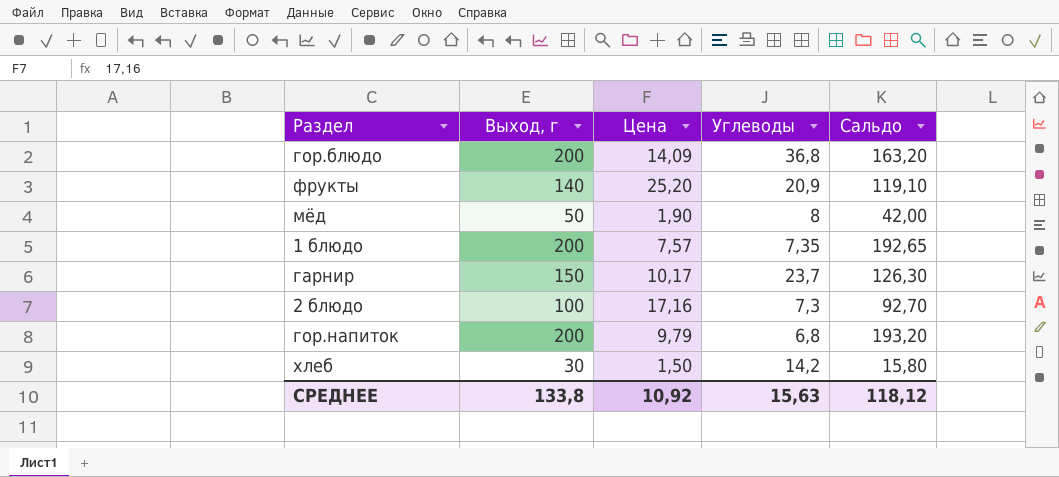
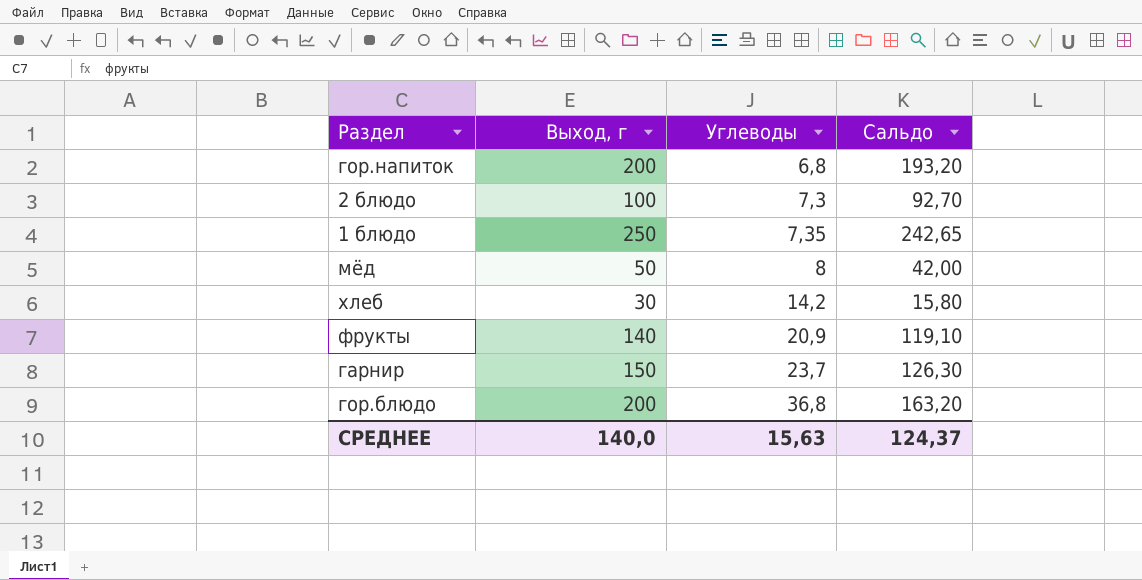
row order: none -> Углеводы ascending
column Цена | position: 3 -> none
1 блюдо | Выход, г: 200 -> 250
1 блюдо | Сальдо: 192,65 -> 242,65
СРЕДНЕЕ | Выход, г: 133,8 -> 140,0
СРЕДНЕЕ | Сальдо: 118,12 -> 124,37

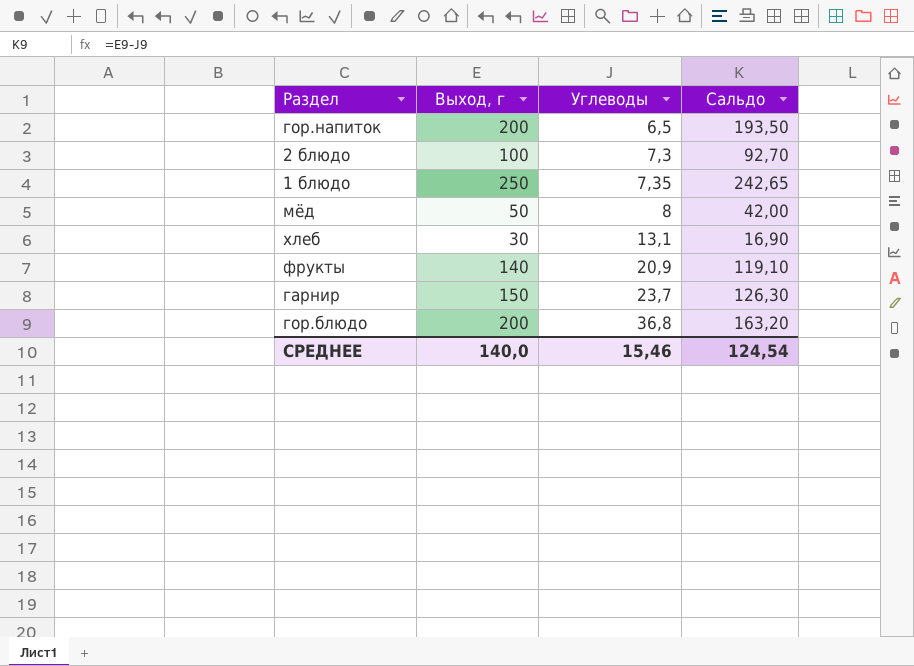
гор.напиток | Углеводы: 6,8 -> 6,5
гор.напиток | Сальдо: 193,20 -> 193,50
хлеб | Углеводы: 14,2 -> 13,1
хлеб | Сальдо: 15,80 -> 16,90
СРЕДНЕЕ | Углеводы: 15,63 -> 15,46
СРЕДНЕЕ | Сальдо: 124,37 -> 124,54

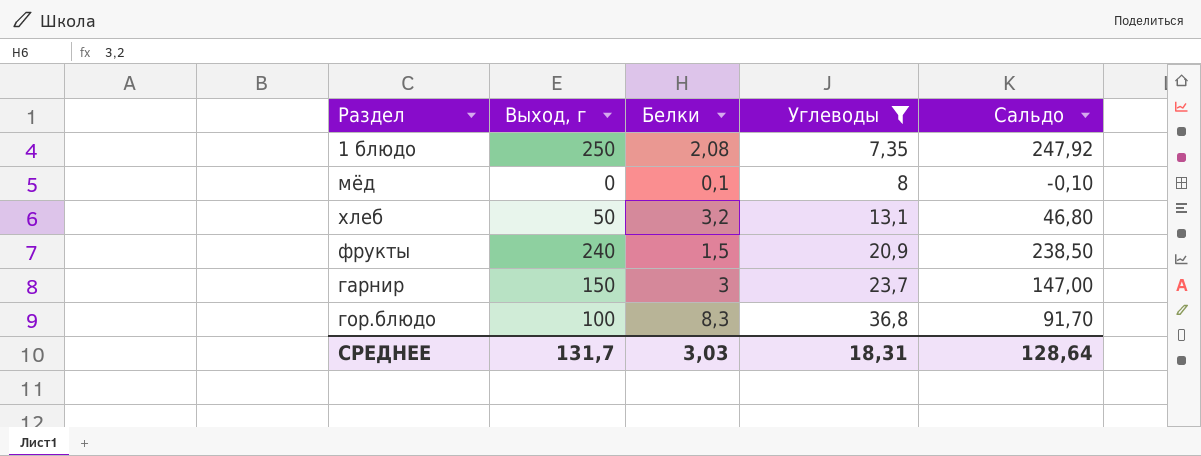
filter: none -> Углеводы >= 7,35
column Белки | position: none -> 3
column Сальдо | formula: [Выход, г] - [Углеводы] -> [Выход, г] - [Белки]
мёд | Выход, г: 50 -> 0
хлеб | Выход, г: 30 -> 50
фрукты | Выход, г: 140 -> 240
гор.блюдо | Выход, г: 200 -> 100
СРЕДНЕЕ | Выход, г: 140,0 -> 131,7
СРЕДНЕЕ | Углеводы: 15,46 -> 18,31
СРЕДНЕЕ | Сальдо: 124,54 -> 128,64

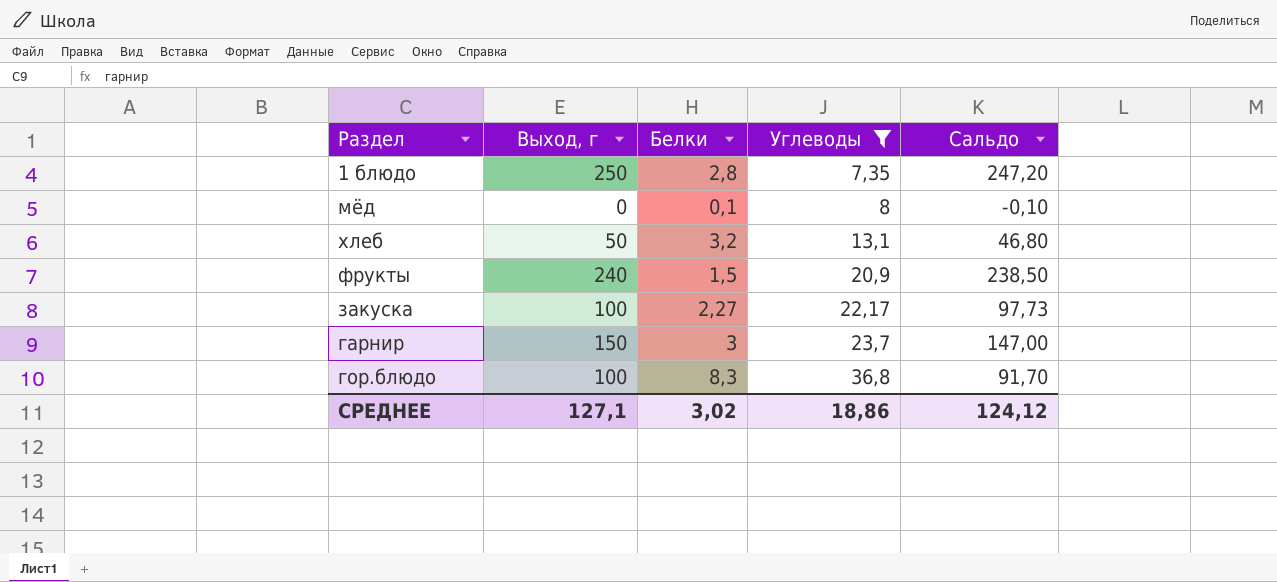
1 блюдо | Белки: 2,08 -> 2,8
1 блюдо | Сальдо: 247,92 -> 247,20
row закуска: none -> 100 | 2,27 | 22,17 | 97,73
СРЕДНЕЕ | Выход, г: 131,7 -> 127,1
СРЕДНЕЕ | Белки: 3,03 -> 3,02
СРЕДНЕЕ | Углеводы: 18,31 -> 18,86
СРЕДНЕЕ | Сальдо: 128,64 -> 124,12

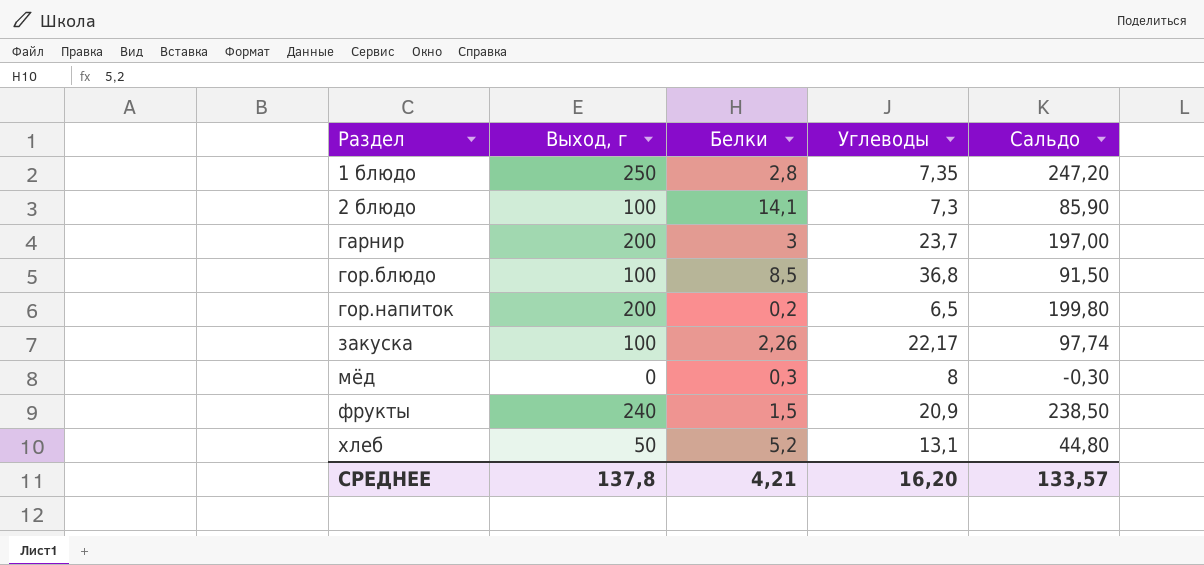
filter: Углеводы >= 7,35 -> none
row order: Углеводы ascending -> Раздел ascending
гарнир | Выход, г: 150 -> 200
гарнир | Сальдо: 147,00 -> 197,00
гор.блюдо | Белки: 8,3 -> 8,5
гор.блюдо | Сальдо: 91,70 -> 91,50
закуска | Белки: 2,27 -> 2,26
закуска | Сальдо: 97,73 -> 97,74
мёд | Белки: 0,1 -> 0,3
мёд | Сальдо: -0,10 -> -0,30
хлеб | Белки: 3,2 -> 5,2
хлеб | Сальдо: 46,80 -> 44,80
СРЕДНЕЕ | Выход, г: 127,1 -> 137,8
СРЕДНЕЕ | Белки: 3,02 -> 4,21
СРЕДНЕЕ | Углеводы: 18,86 -> 16,20
СРЕДНЕЕ | Сальдо: 124,12 -> 133,57

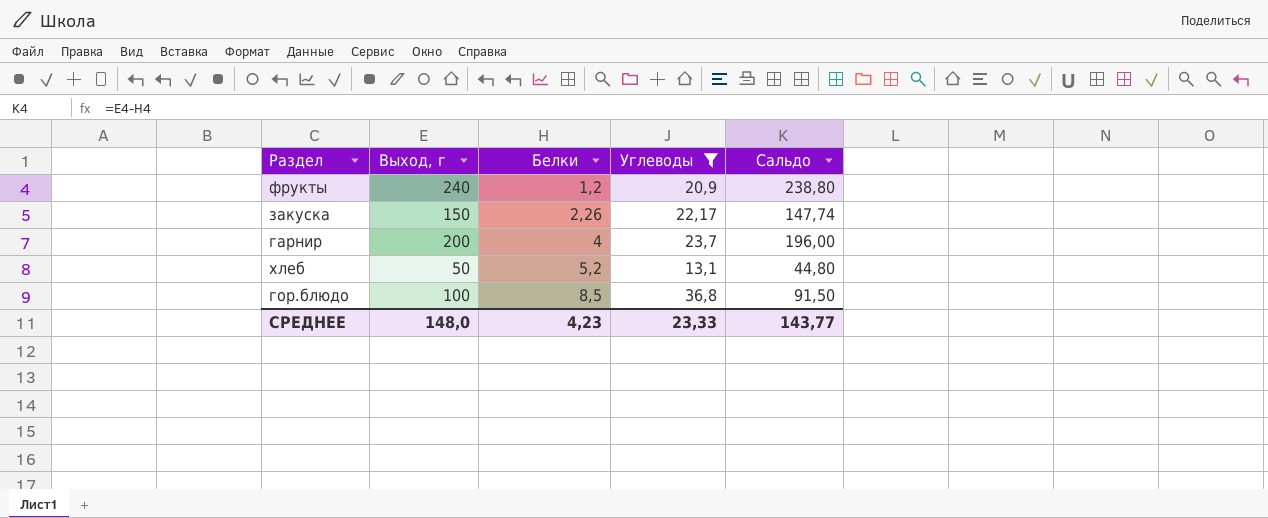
filter: none -> Углеводы >= 13,1
row order: Раздел ascending -> Белки ascending
фрукты | Белки: 1,5 -> 1,2
фрукты | Сальдо: 238,50 -> 238,80
закуска | Выход, г: 100 -> 150
закуска | Сальдо: 97,74 -> 147,74
гарнир | Белки: 3 -> 4
гарнир | Сальдо: 197,00 -> 196,00
СРЕДНЕЕ | Выход, г: 137,8 -> 148,0
СРЕДНЕЕ | Белки: 4,21 -> 4,23
СРЕДНЕЕ | Углеводы: 16,20 -> 23,33
СРЕДНЕЕ | Сальдо: 133,57 -> 143,77

